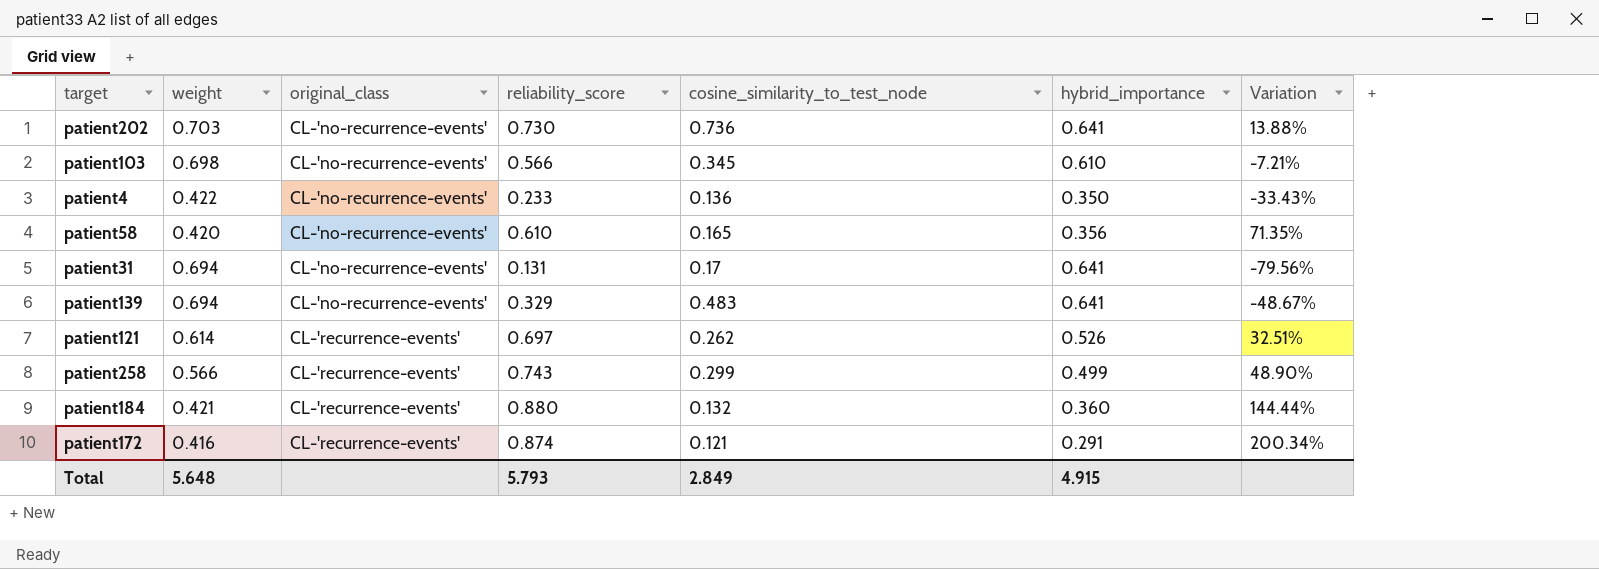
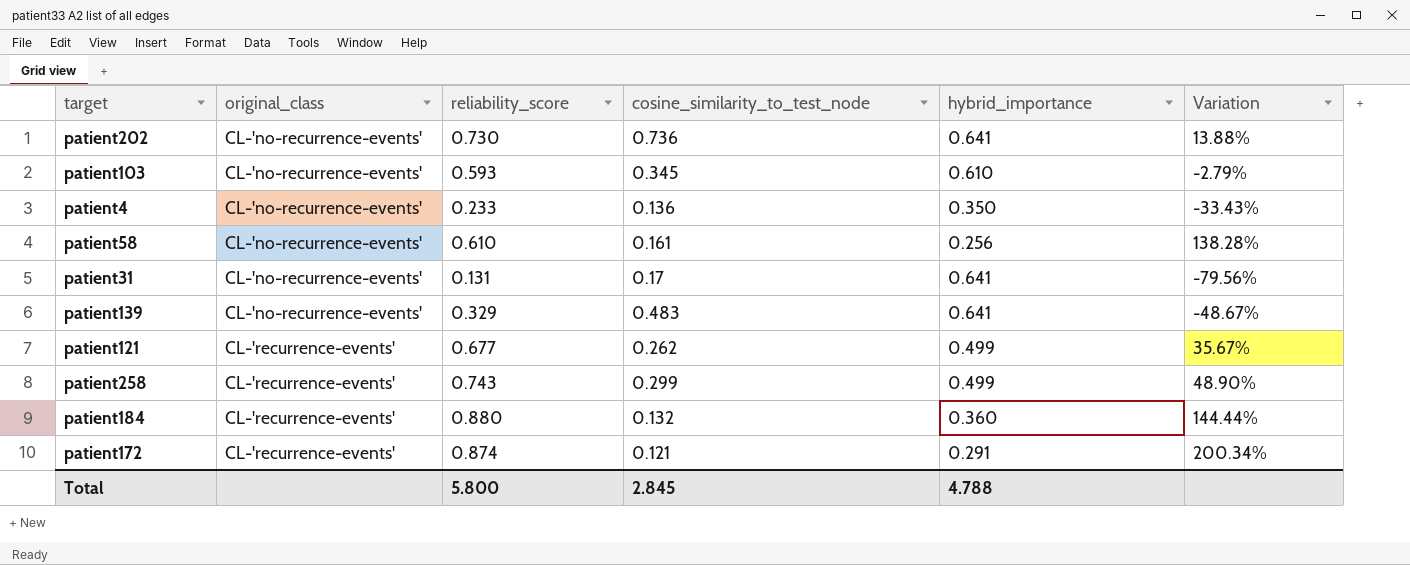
column weight | position: 2 -> none
patient103 | reliability_score: 0.566 -> 0.593
patient103 | Variation: -7.21% -> -2.79%
patient58 | cosine_similarity_to_test_node: 0.165 -> 0.161
patient58 | hybrid_importance: 0.356 -> 0.256
patient58 | Variation: 71.35% -> 138.28%
patient121 | reliability_score: 0.697 -> 0.677
patient121 | hybrid_importance: 0.526 -> 0.499
patient121 | Variation: 32.51% -> 35.67%
Total | reliability_score: 5.793 -> 5.800
Total | cosine_similarity_to_test_node: 2.849 -> 2.845
Total | hybrid_importance: 4.915 -> 4.788

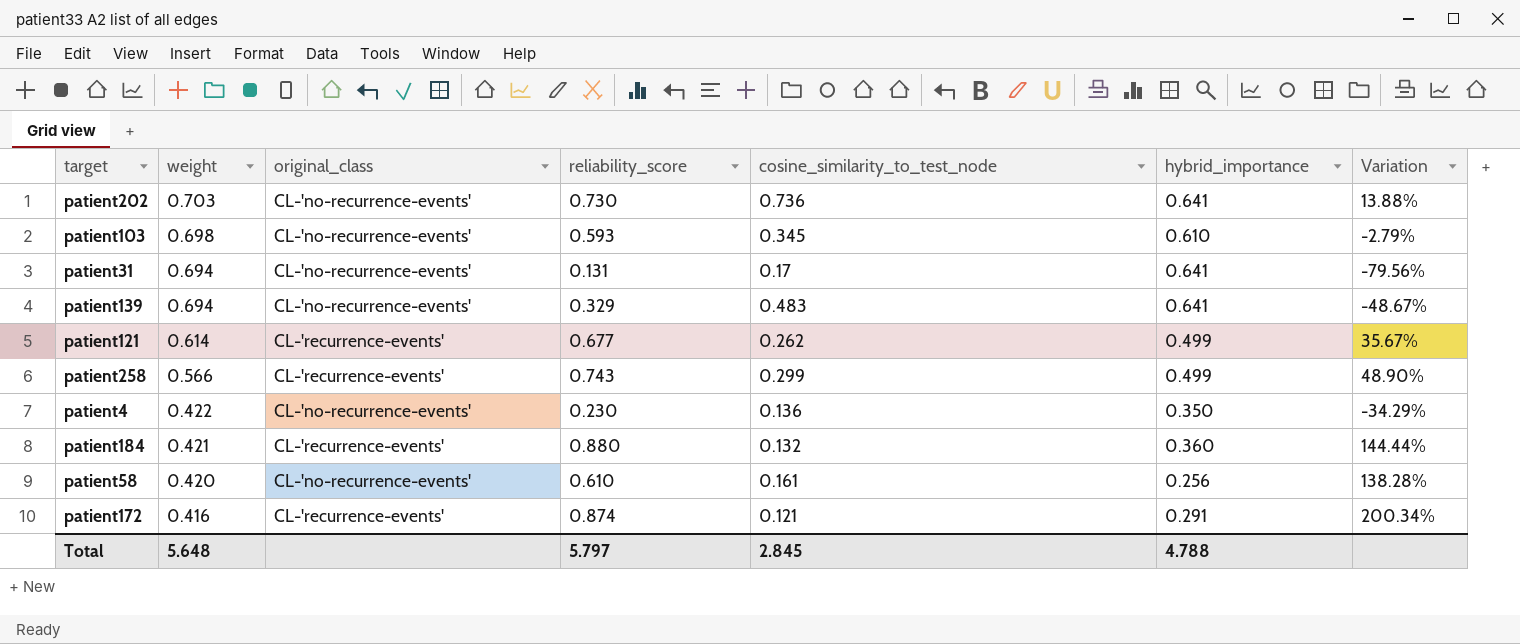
row order: original_class ascending -> weight descending
column weight | position: none -> 2
patient4 | reliability_score: 0.233 -> 0.230
patient4 | Variation: -33.43% -> -34.29%
Total | reliability_score: 5.800 -> 5.797

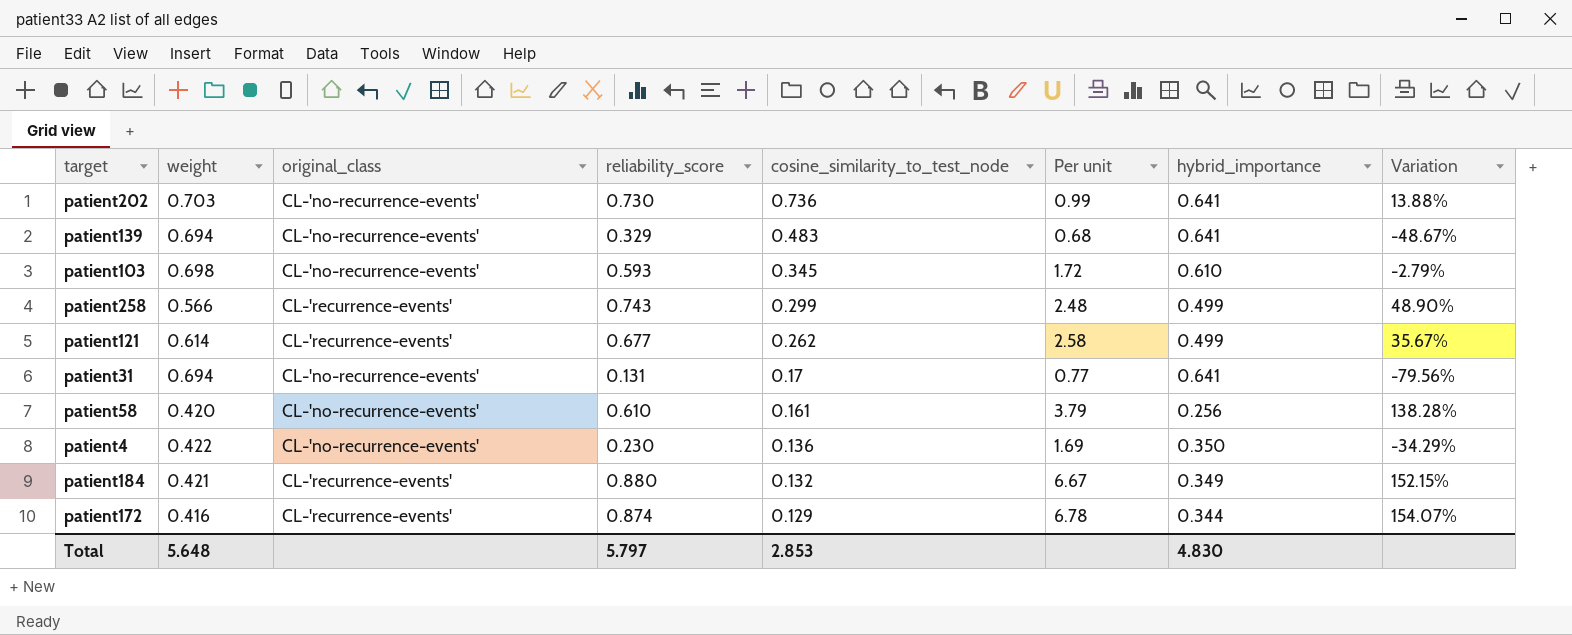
row order: weight descending -> cosine_similarity_to_test_node descending
column Per unit | formula: none -> [reliability_score] / [cosine_similarity_to_test_node]
patient184 | hybrid_importance: 0.360 -> 0.349
patient184 | Variation: 144.44% -> 152.15%
patient172 | cosine_similarity_to_test_node: 0.121 -> 0.129
patient172 | hybrid_importance: 0.291 -> 0.344
patient172 | Variation: 200.34% -> 154.07%
Total | cosine_similarity_to_test_node: 2.845 -> 2.853
Total | hybrid_importance: 4.788 -> 4.830

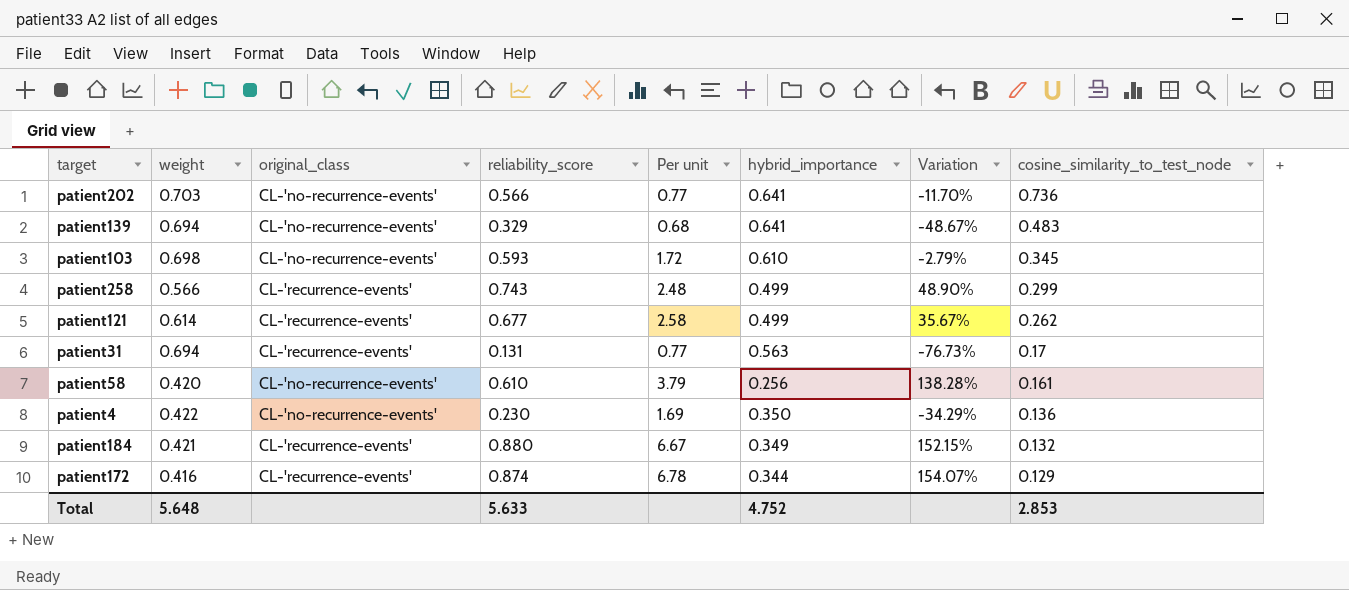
column cosine_similarity_to_test_node | position: 5 -> 8
patient202 | reliability_score: 0.730 -> 0.566
patient202 | Per unit: 0.99 -> 0.77
patient202 | Variation: 13.88% -> -11.70%
patient31 | original_class: CL-'no-recurrence-events' -> CL-'recurrence-events'
patient31 | hybrid_importance: 0.641 -> 0.563
patient31 | Variation: -79.56% -> -76.73%
Total | reliability_score: 5.797 -> 5.633
Total | hybrid_importance: 4.830 -> 4.752

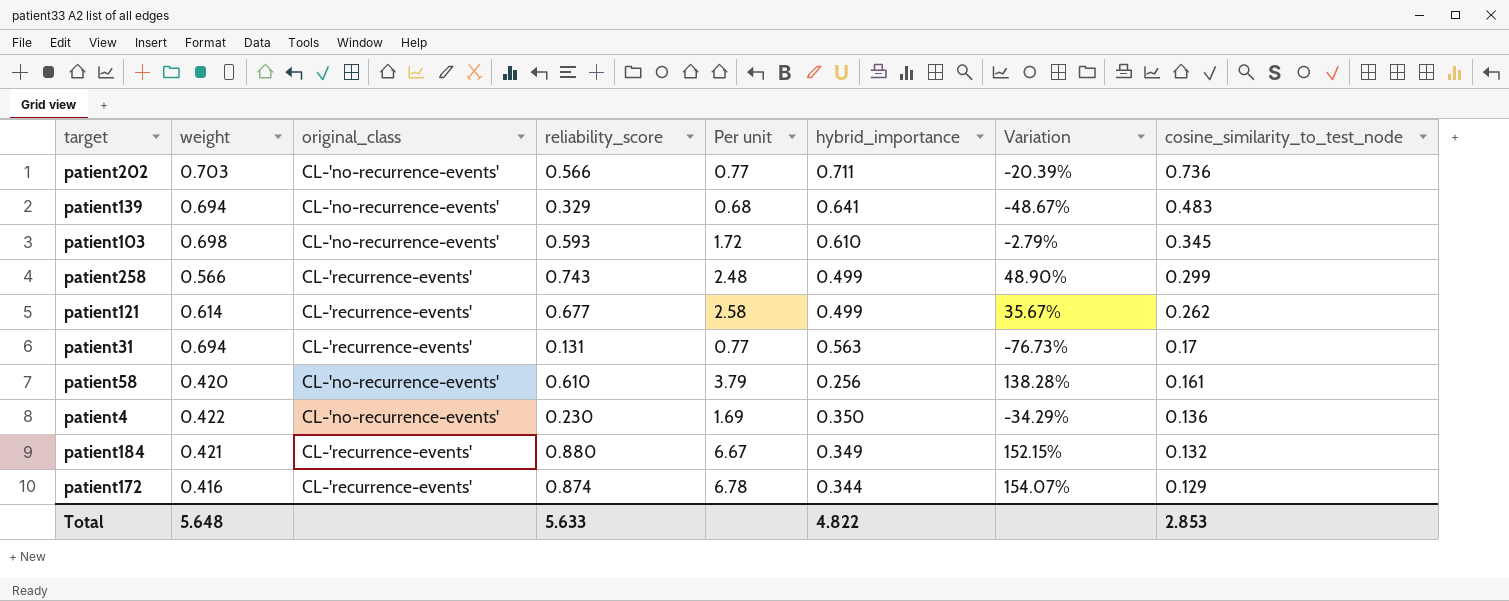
patient202 | hybrid_importance: 0.641 -> 0.711
patient202 | Variation: -11.70% -> -20.39%
Total | hybrid_importance: 4.752 -> 4.822

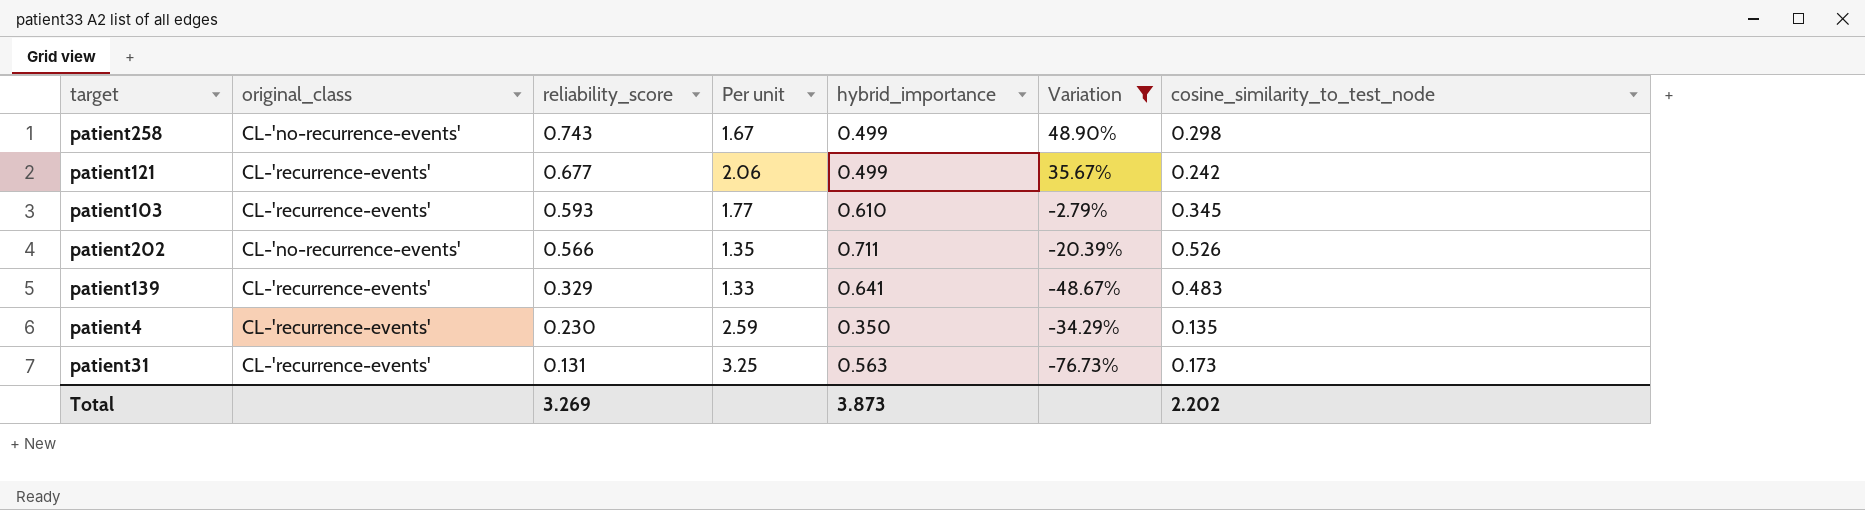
filter: none -> Variation <= 48.90%
row order: cosine_similarity_to_test_node descending -> reliability_score descending
column weight | position: 2 -> none
column Per unit | formula: [reliability_score] / [cosine_similarity_to_test_node] -> [hybrid_importance] / [cosine_similarity_to_test_node]
patient258 | original_class: CL-'recurrence-events' -> CL-'no-recurrence-events'
patient258 | cosine_similarity_to_test_node: 0.299 -> 0.298
patient121 | cosine_similarity_to_test_node: 0.262 -> 0.242
patient103 | original_class: CL-'no-recurrence-events' -> CL-'recurrence-events'
patient202 | cosine_similarity_to_test_node: 0.736 -> 0.526
patient139 | original_class: CL-'no-recurrence-events' -> CL-'recurrence-events'
patient4 | original_class: CL-'no-recurrence-events' -> CL-'recurrence-events'
patient4 | cosine_similarity_to_test_node: 0.136 -> 0.135
patient31 | cosine_similarity_to_test_node: 0.17 -> 0.173
Total | reliability_score: 5.633 -> 3.269
Total | hybrid_importance: 4.822 -> 3.873
Total | cosine_similarity_to_test_node: 2.853 -> 2.202

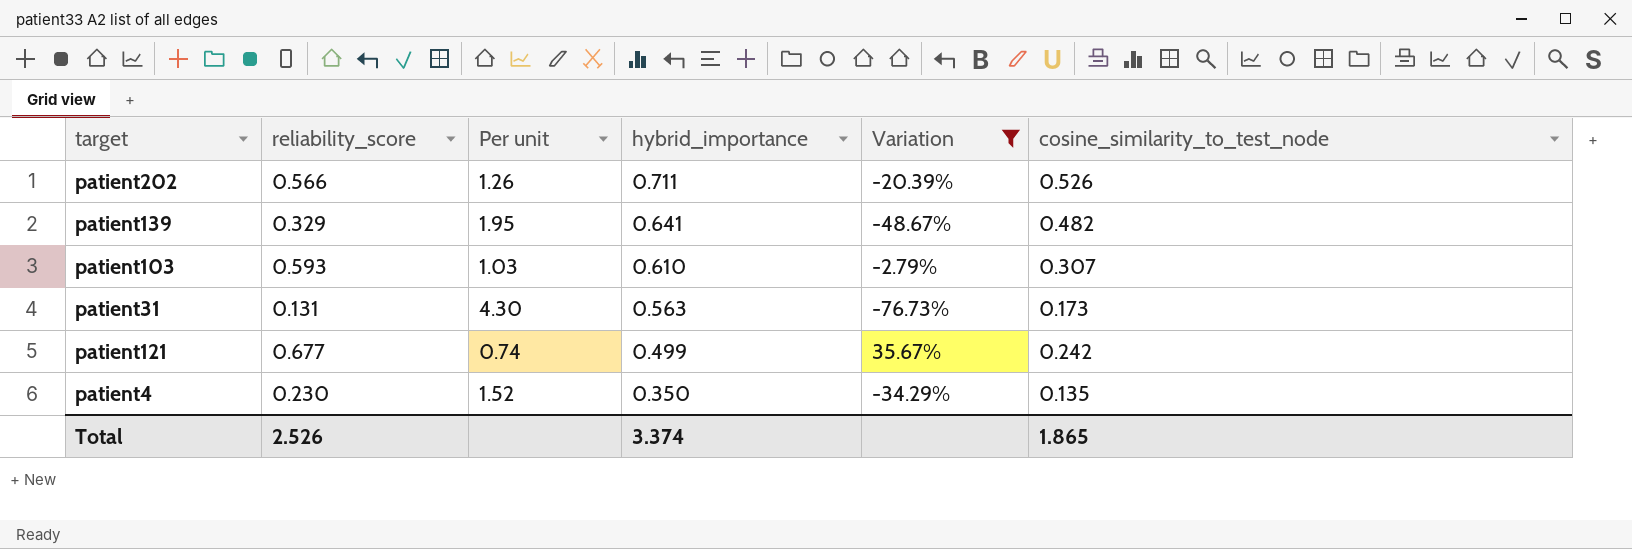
row order: reliability_score descending -> hybrid_importance descending
column original_class | position: 2 -> none
column Per unit | formula: [hybrid_importance] / [cosine_similarity_to_test_node] -> [hybrid_importance] / [reliability_score]
row patient258: CL-'no-recurrence-events' | 0.743 | 1.67 | 0.499 | 48.90% | 0.298 -> none
patient139 | cosine_similarity_to_test_node: 0.483 -> 0.482
patient103 | cosine_similarity_to_test_node: 0.345 -> 0.307
Total | reliability_score: 3.269 -> 2.526
Total | hybrid_importance: 3.873 -> 3.374
Total | cosine_similarity_to_test_node: 2.202 -> 1.865

